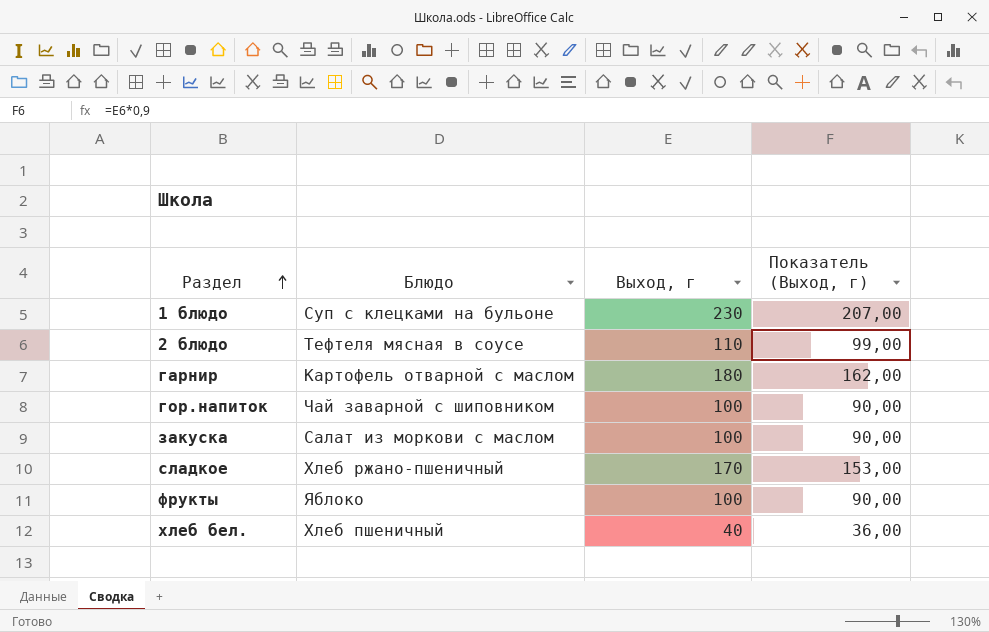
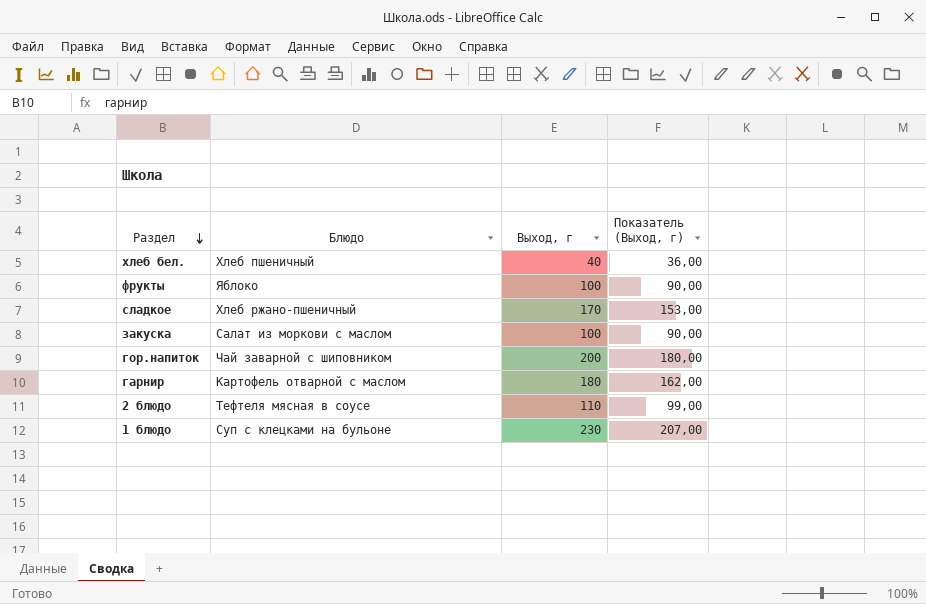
row order: Раздел ascending -> Раздел descending
гор.напиток | Выход, г: 100 -> 200
гор.напиток | Показатель (Выход, г): 90,00 -> 180,00

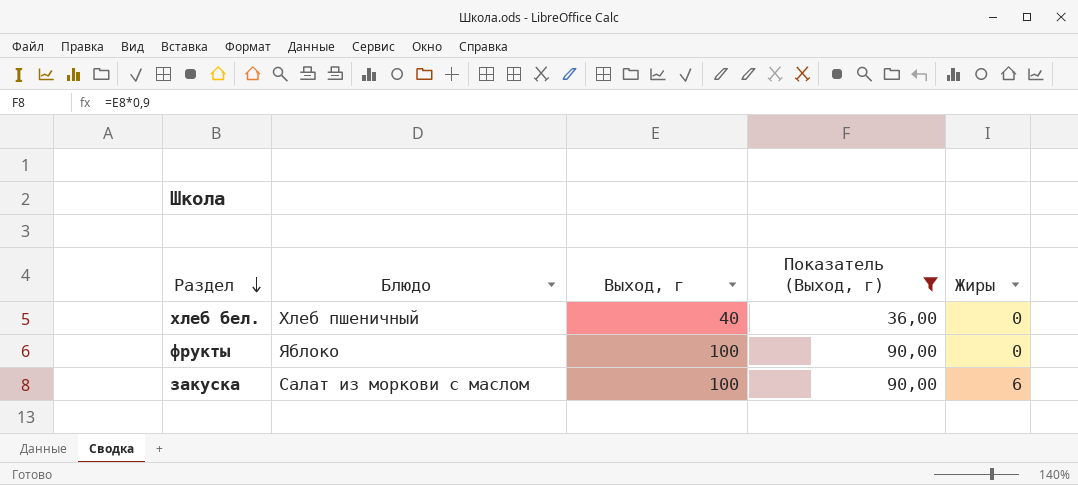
filter: none -> Показатель (Выход, г) <= 90,00
column Жиры | position: none -> 5

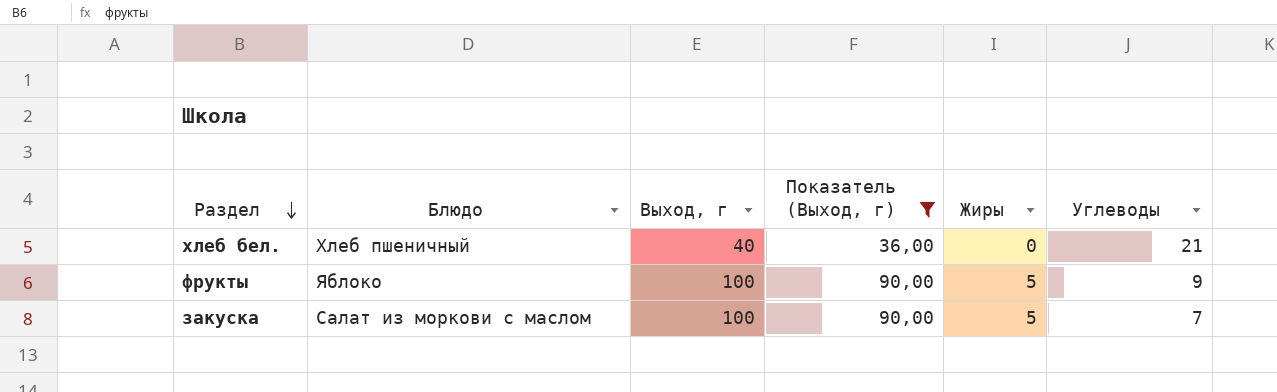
column Углеводы | position: none -> 6
фрукты | Жиры: 0 -> 5
закуска | Жиры: 6 -> 5

